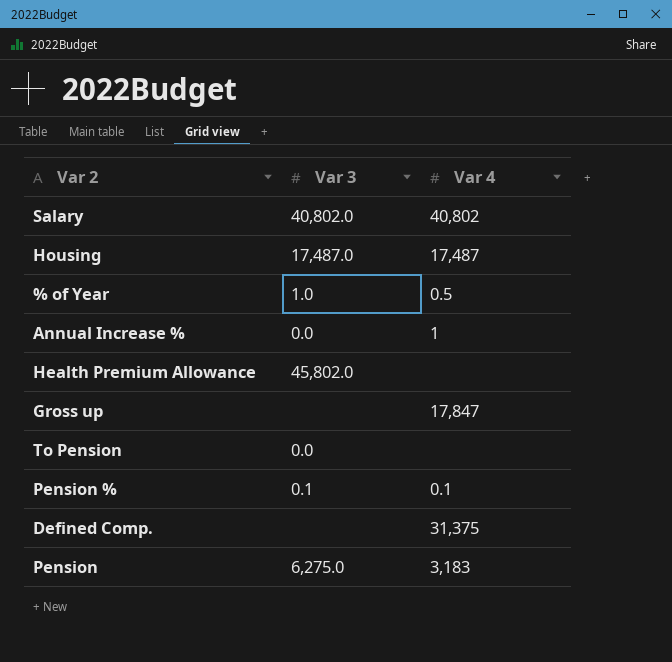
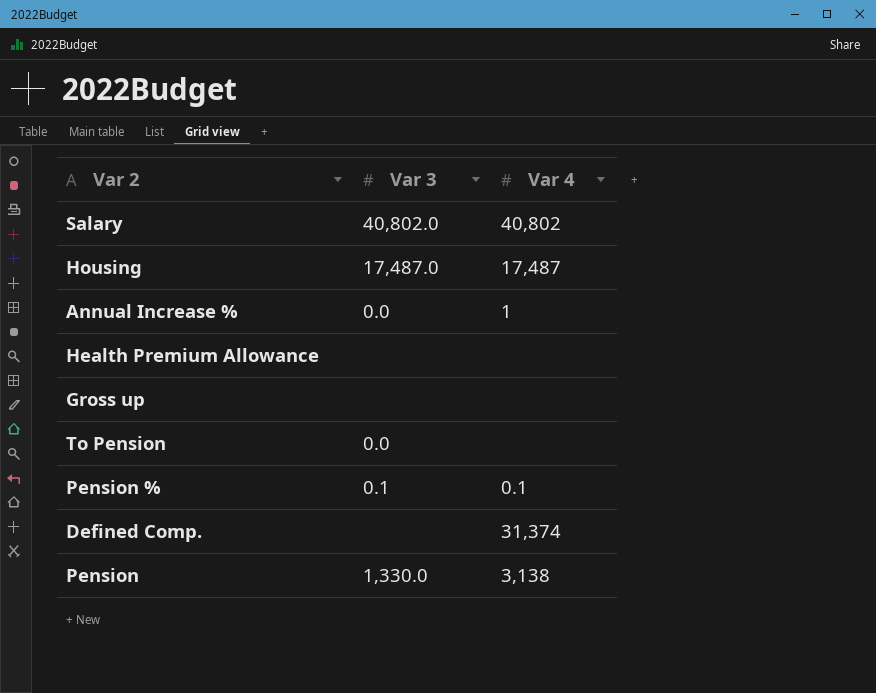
row % of Year: 1.0 | 0.5 -> none
Health Premium Allowance | Var 3: 45,802.0 -> none
Gross up | Var 4: 17,847 -> none
Defined Comp. | Var 4: 31,375 -> 31,374
Pension | Var 3: 6,275.0 -> 1,330.0
Pension | Var 4: 3,183 -> 3,138

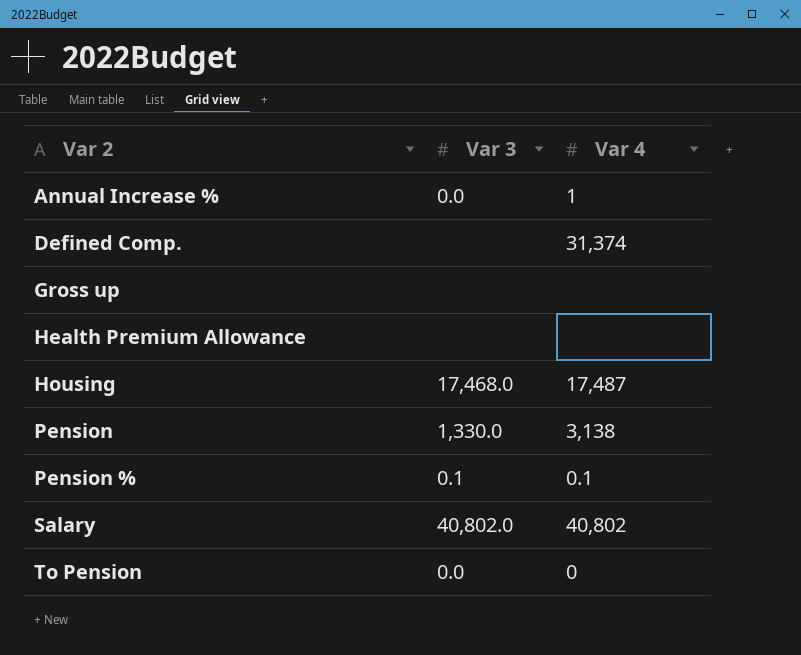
row order: none -> Var 2 ascending
Housing | Var 3: 17,487.0 -> 17,468.0
To Pension | Var 4: none -> 0

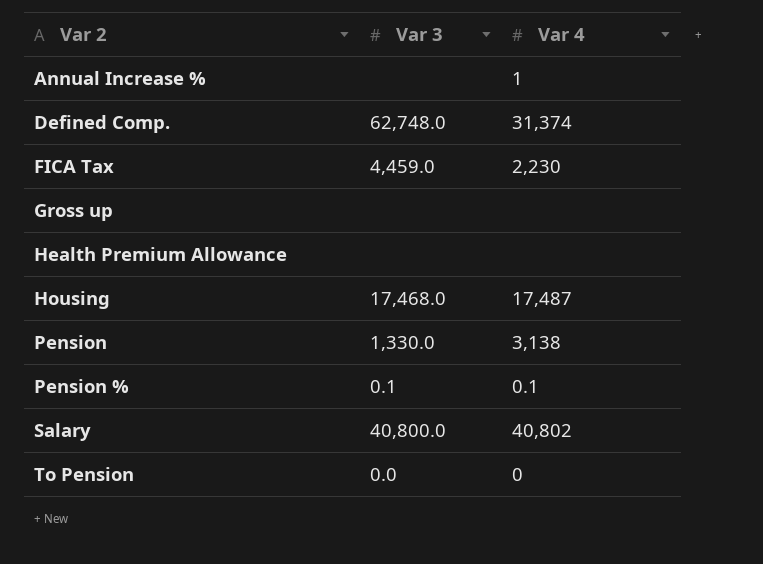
Annual Increase % | Var 3: 0.0 -> none
Defined Comp. | Var 3: none -> 62,748.0
row FICA Tax: none -> 4,459.0 | 2,230
Salary | Var 3: 40,802.0 -> 40,800.0

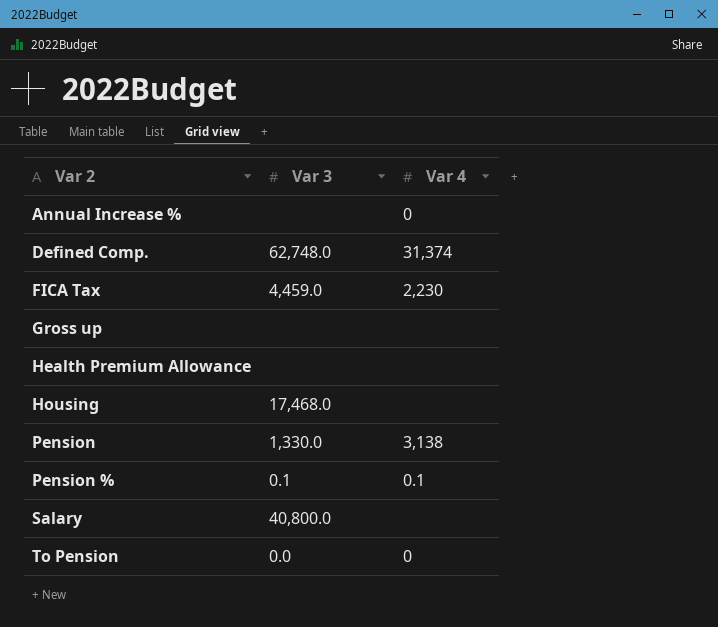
Annual Increase % | Var 4: 1 -> 0
Housing | Var 4: 17,487 -> none
Salary | Var 4: 40,802 -> none

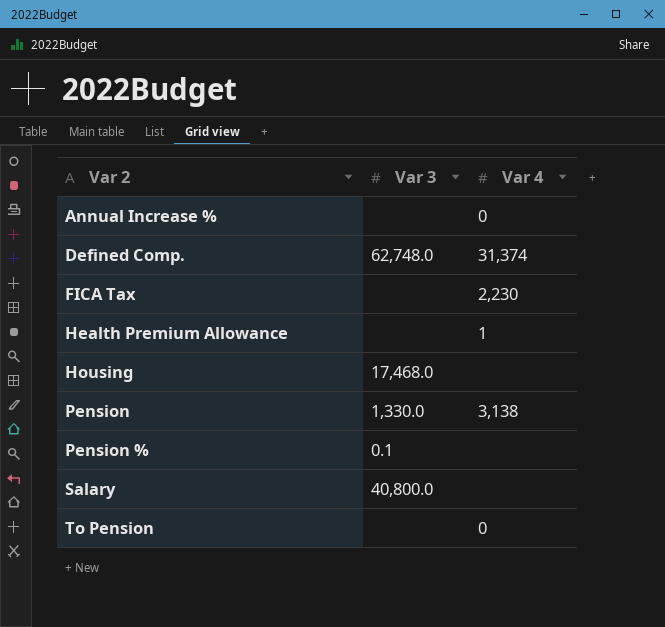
row Gross up: none | none -> none
FICA Tax | Var 3: 4,459.0 -> none
Health Premium Allowance | Var 4: none -> 1
Pension % | Var 4: 0.1 -> none
To Pension | Var 3: 0.0 -> none

